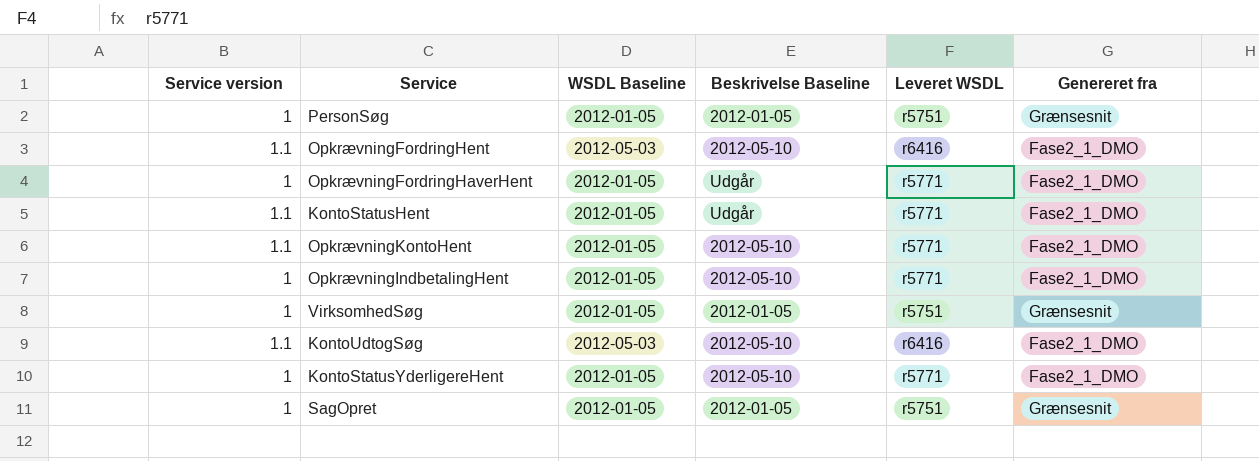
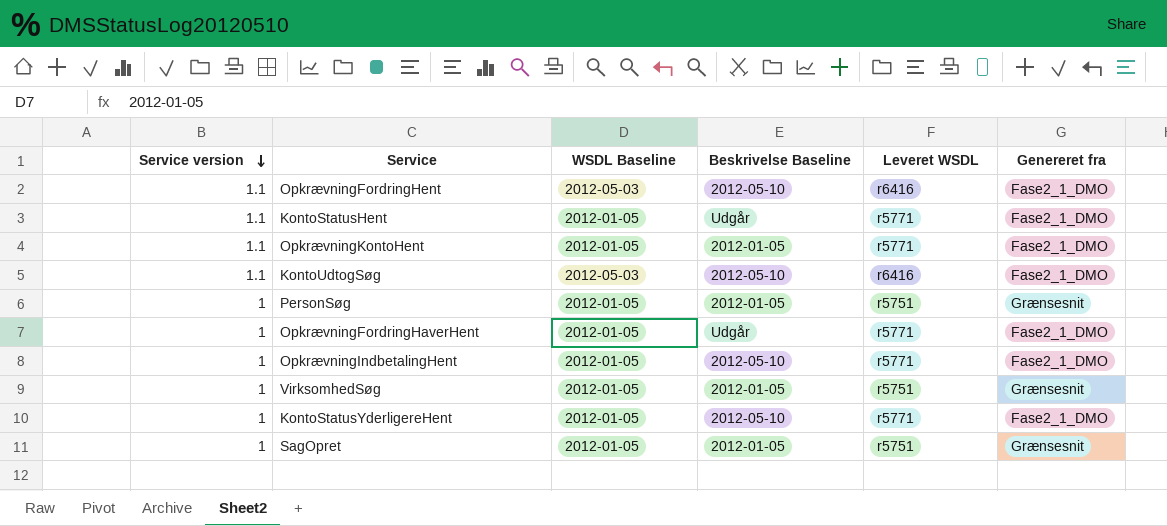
row order: none -> Service version descending
OpkrævningKontoHent | Beskrivelse Baseline: 2012-05-10 -> 2012-01-05

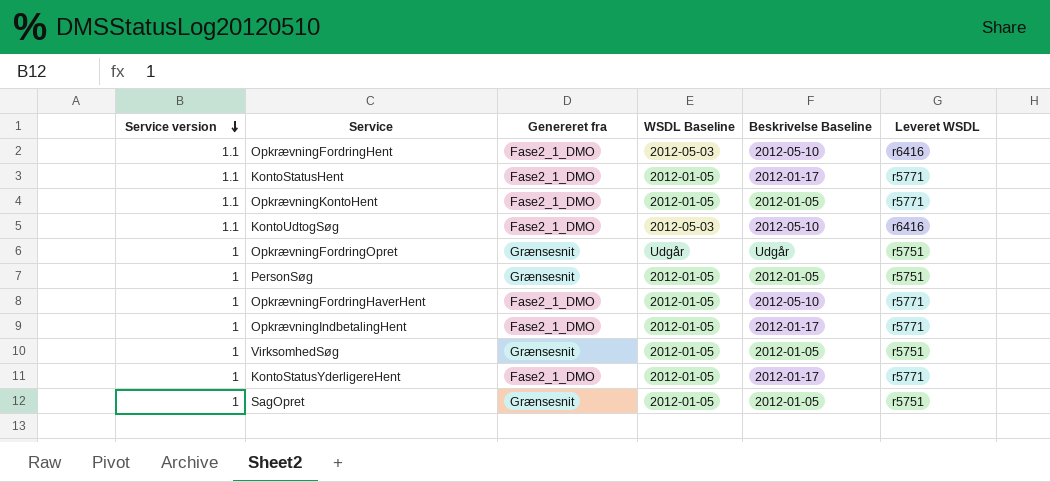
column Genereret fra | position: 6 -> 3
KontoStatusHent | Beskrivelse Baseline: Udgår -> 2012-01-17
row OpkrævningFordringOpret: none -> 1 | Grænsesnit | Udgår | Udgår | r5751
OpkrævningFordringHaverHent | Beskrivelse Baseline: Udgår -> 2012-05-10
OpkrævningIndbetalingHent | Beskrivelse Baseline: 2012-05-10 -> 2012-01-17
KontoStatusYderligereHent | Beskrivelse Baseline: 2012-05-10 -> 2012-01-17

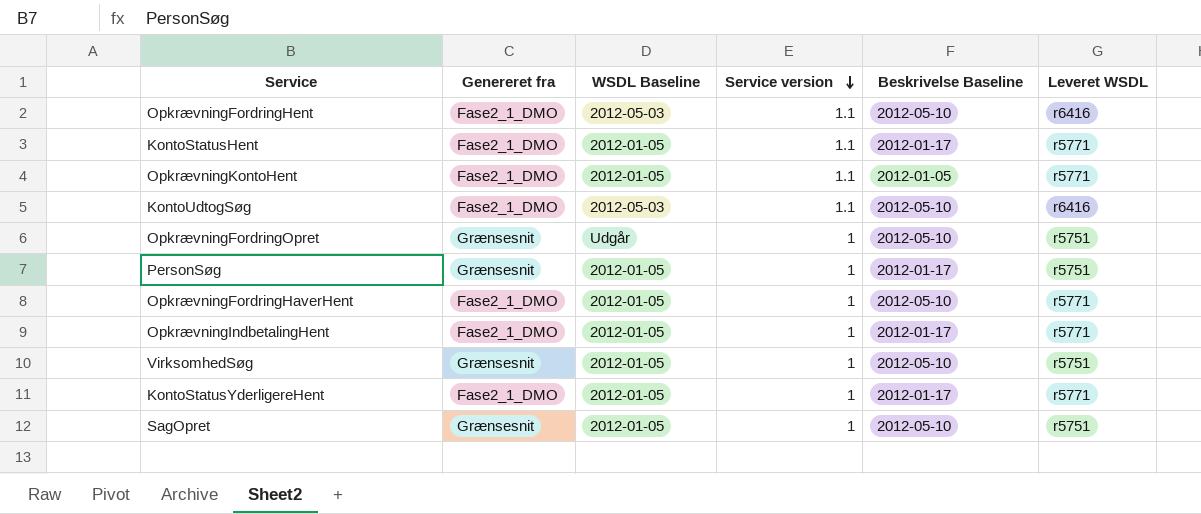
column Service version | position: 1 -> 4
OpkrævningFordringOpret | Beskrivelse Baseline: Udgår -> 2012-05-10
PersonSøg | Beskrivelse Baseline: 2012-01-05 -> 2012-01-17
VirksomhedSøg | Beskrivelse Baseline: 2012-01-05 -> 2012-05-10
SagOpret | Beskrivelse Baseline: 2012-01-05 -> 2012-05-10

